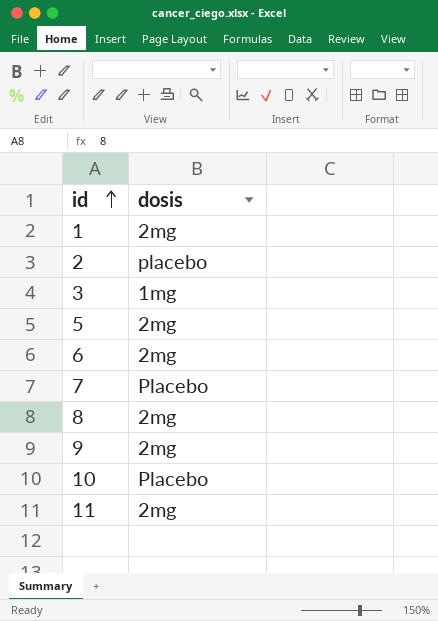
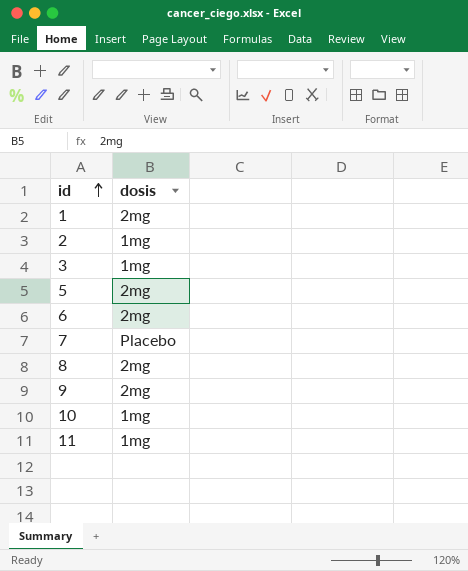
2 | dosis: placebo -> 1mg
10 | dosis: Placebo -> 1mg
11 | dosis: 2mg -> 1mg

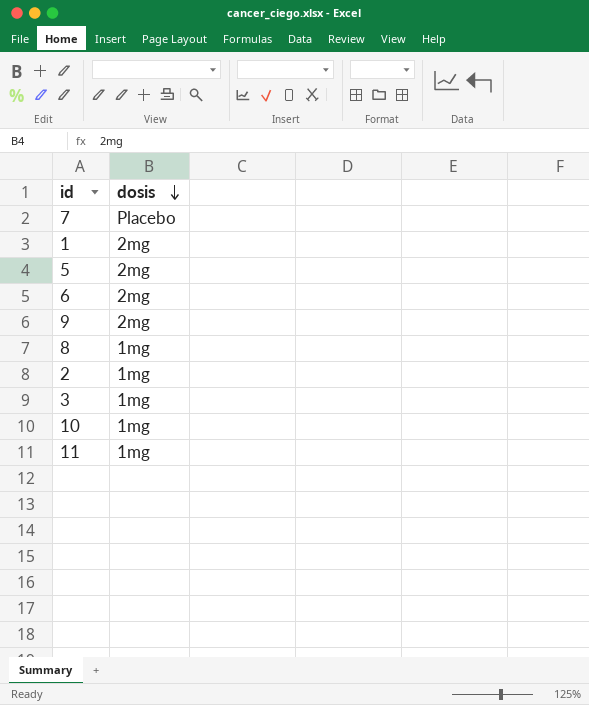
row order: id ascending -> dosis descending
8 | dosis: 2mg -> 1mg

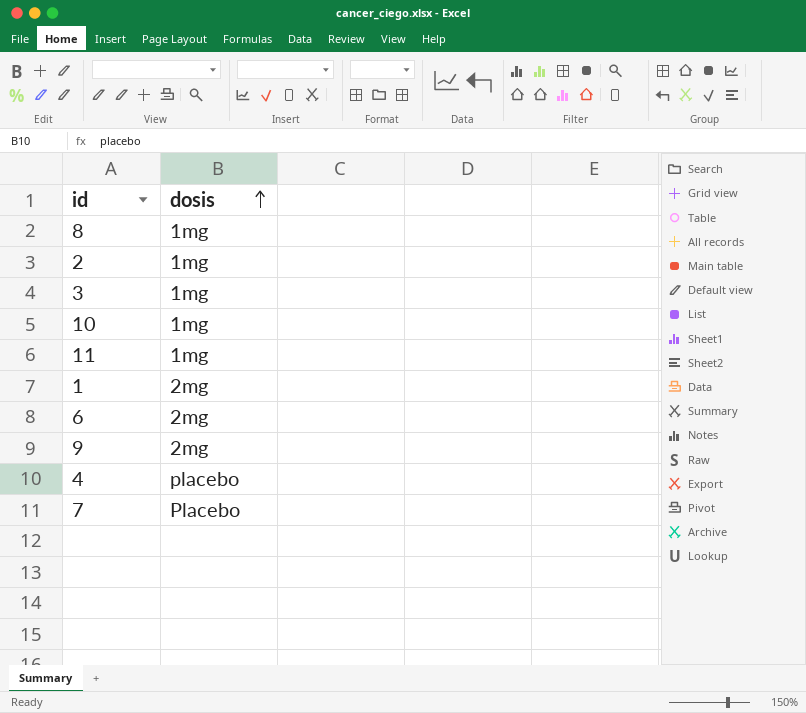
row order: dosis descending -> dosis ascending
row 5: 2mg -> none
row 4: none -> placebo

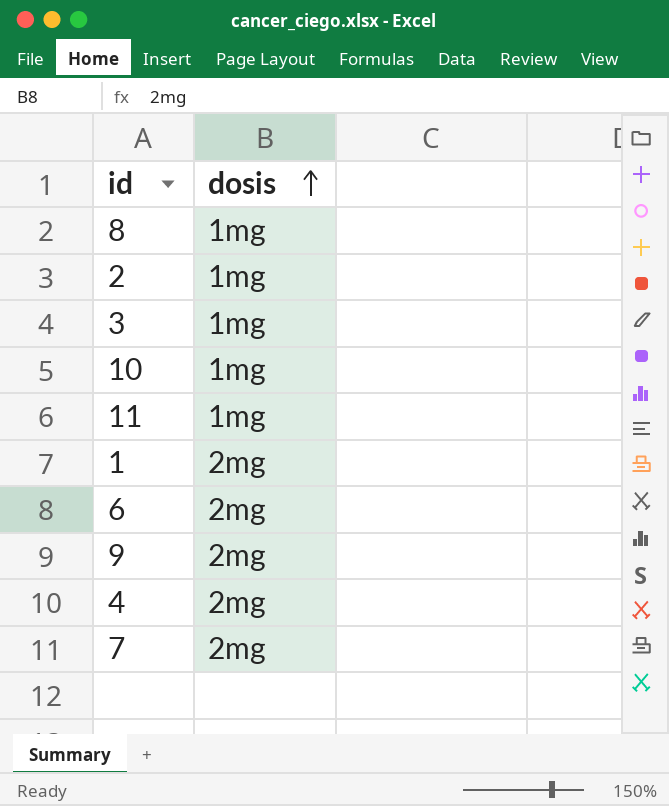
4 | dosis: placebo -> 2mg
7 | dosis: Placebo -> 2mg

